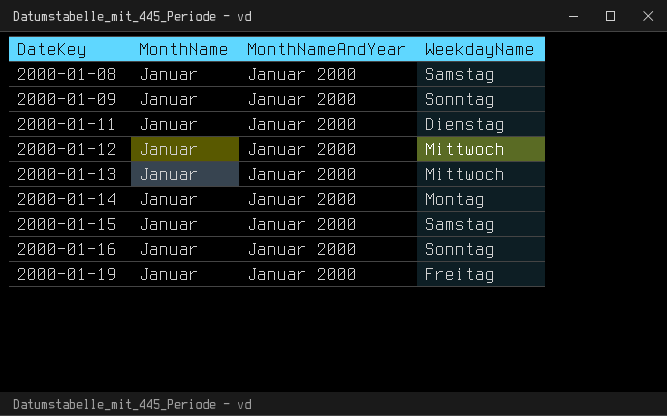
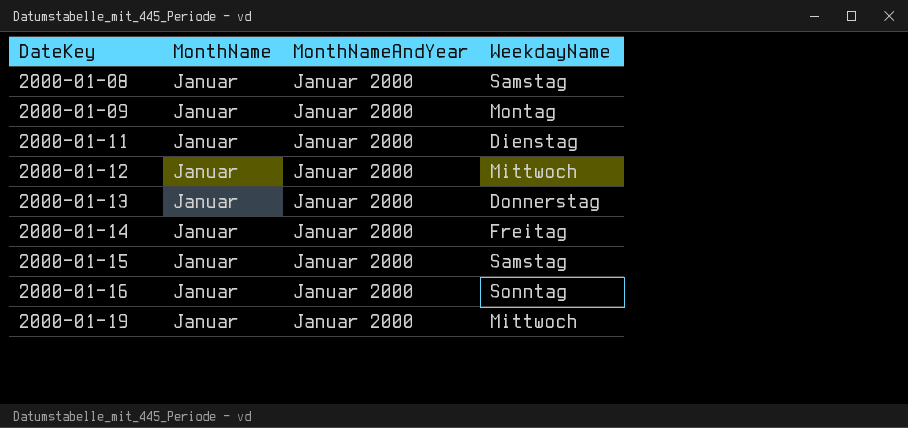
2000-01-09 | WeekdayName: Sonntag -> Montag
2000-01-13 | WeekdayName: Mittwoch -> Donnerstag
2000-01-14 | WeekdayName: Montag -> Freitag
2000-01-19 | WeekdayName: Freitag -> Mittwoch

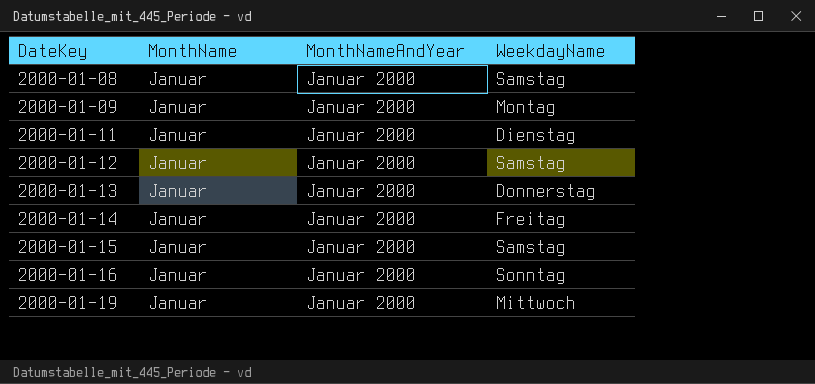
2000-01-12 | WeekdayName: Mittwoch -> Samstag

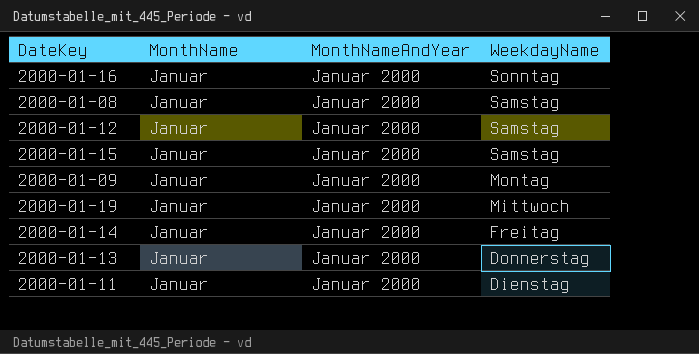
row order: DateKey ascending -> WeekdayName descending

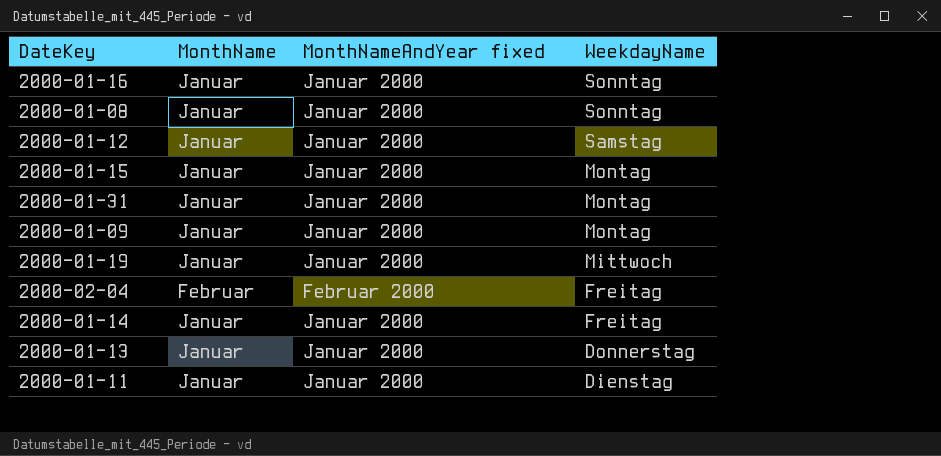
column name: MonthNameAndYear -> MonthNameAndYear fixed
2000-01-08 | WeekdayName: Samstag -> Sonntag
2000-01-15 | WeekdayName: Samstag -> Montag
row 2000-01-31: none -> Januar | Januar 2000 | Montag
row 2000-02-04: none -> Februar | Februar 2000 | Freitag

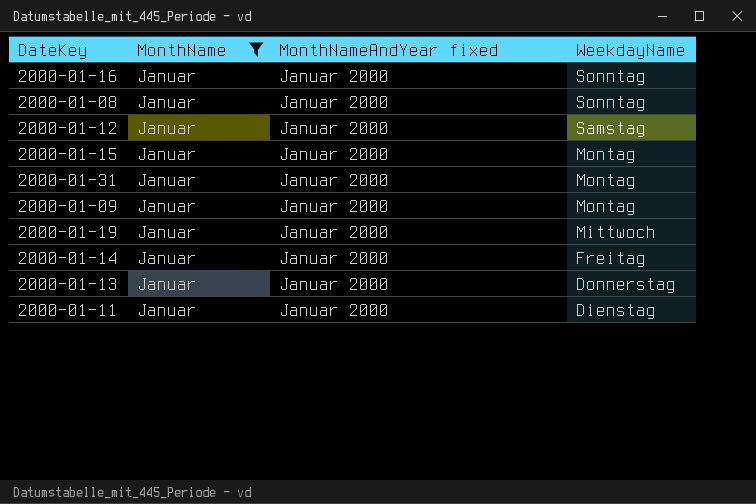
filter: none -> MonthName = Januar

